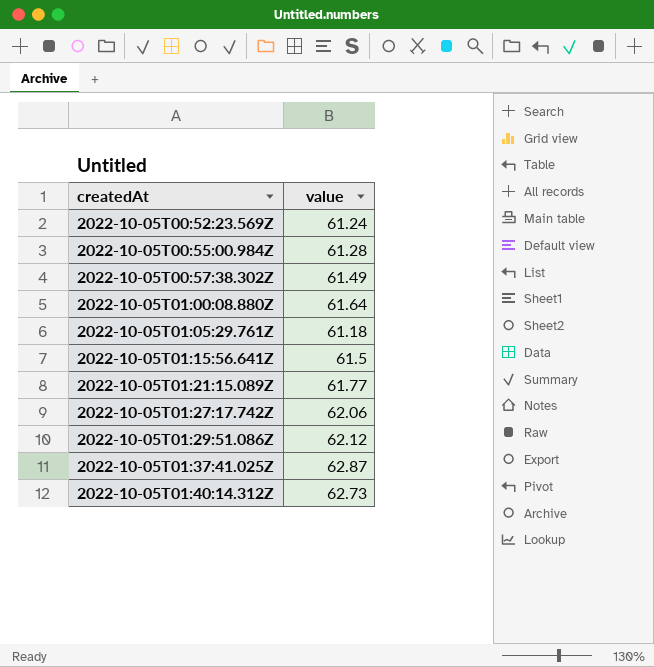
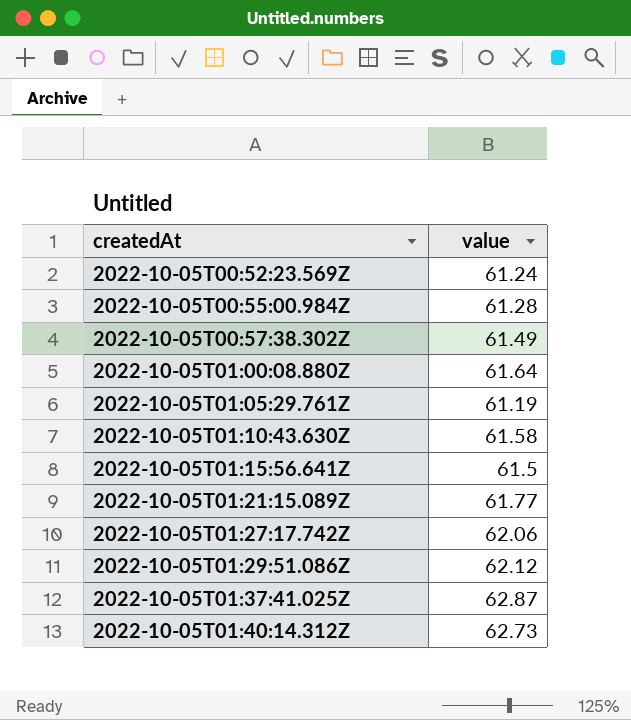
2022-10-05T01:05:29.761Z | value: 61.18 -> 61.19
row 2022-10-05T01:10:43.630Z: none -> 61.58

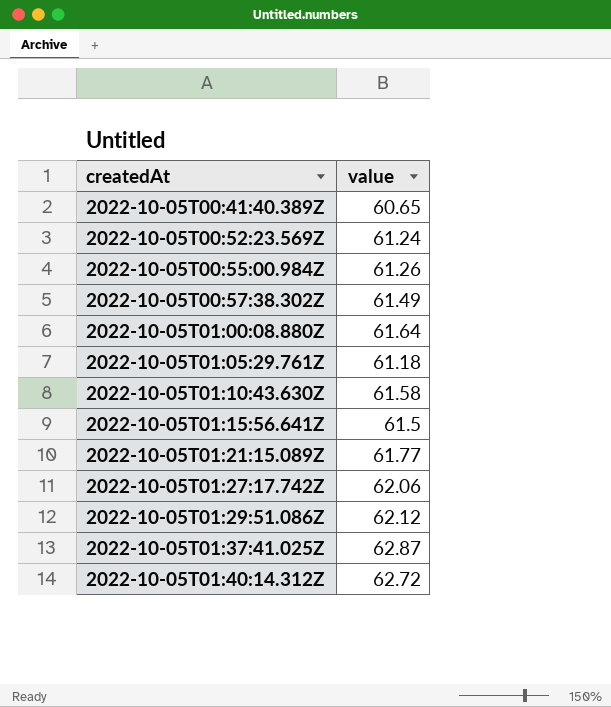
row 2022-10-05T00:41:40.389Z: none -> 60.65
2022-10-05T00:55:00.984Z | value: 61.28 -> 61.26
2022-10-05T01:05:29.761Z | value: 61.19 -> 61.18
2022-10-05T01:40:14.312Z | value: 62.73 -> 62.72

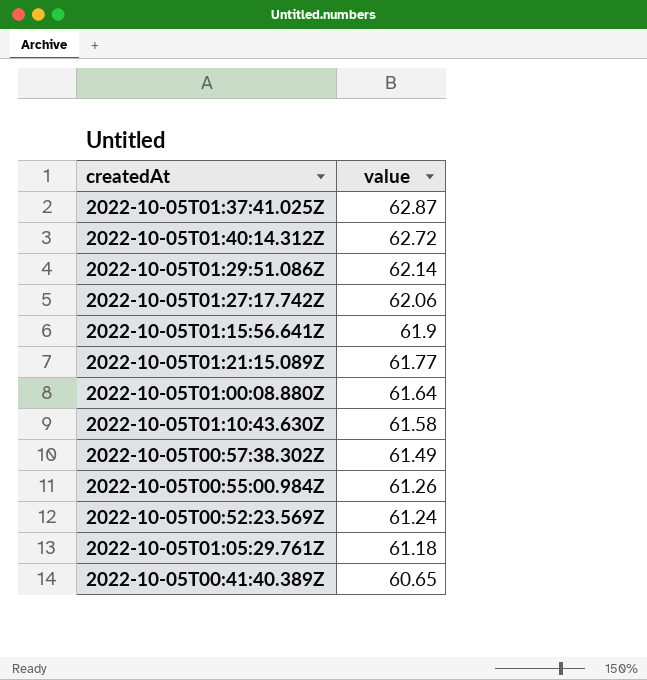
row order: createdAt ascending -> value descending
2022-10-05T01:29:51.086Z | value: 62.12 -> 62.14
2022-10-05T01:15:56.641Z | value: 61.5 -> 61.9

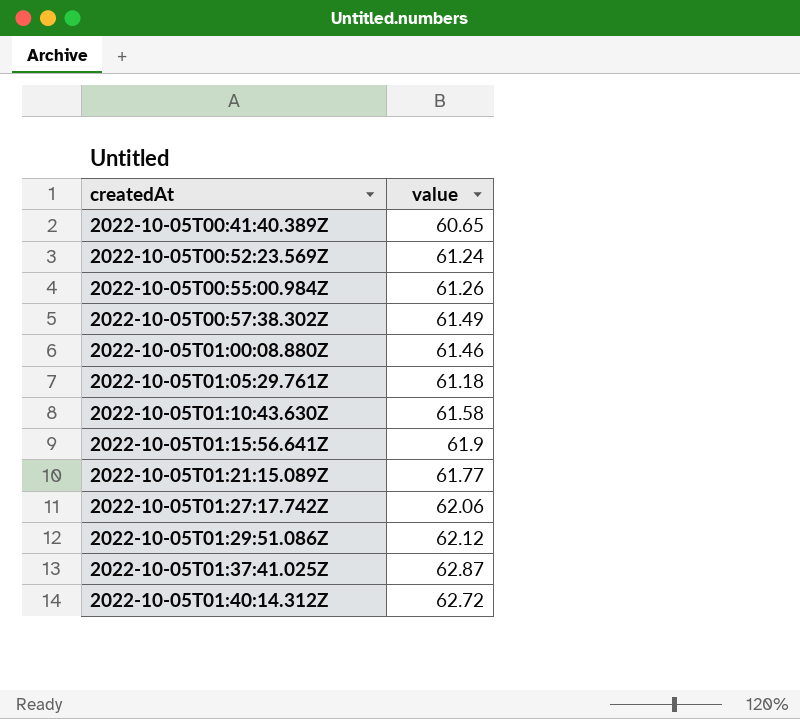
row order: value descending -> createdAt ascending
2022-10-05T01:00:08.880Z | value: 61.64 -> 61.46
2022-10-05T01:29:51.086Z | value: 62.14 -> 62.12

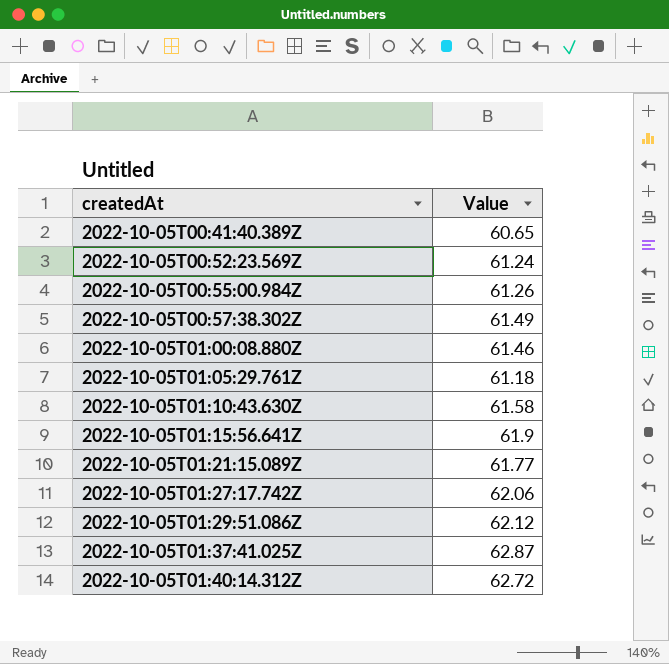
column name: value -> Value

